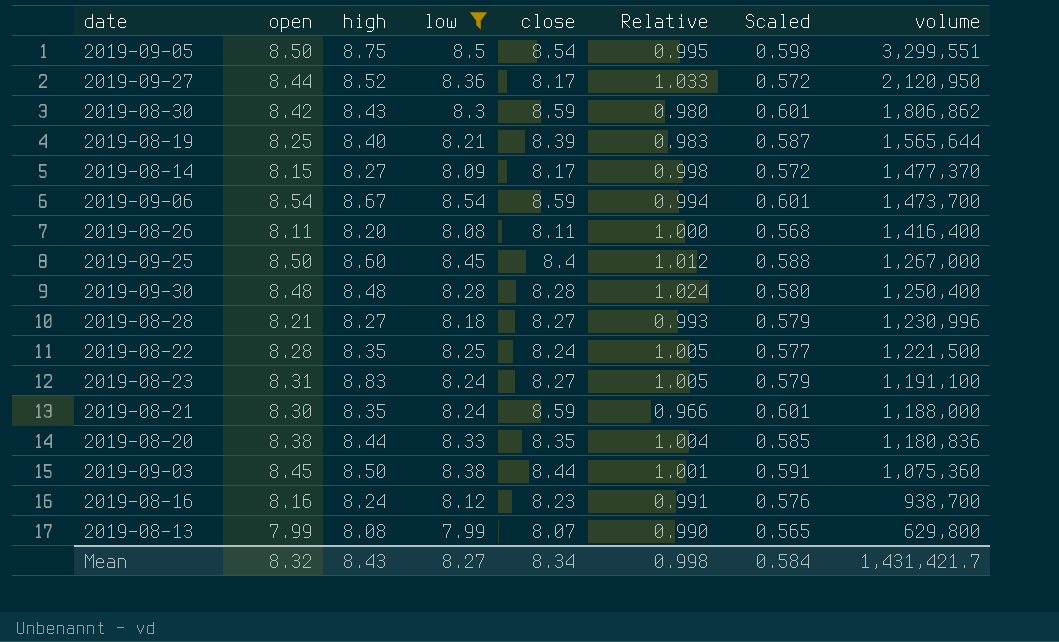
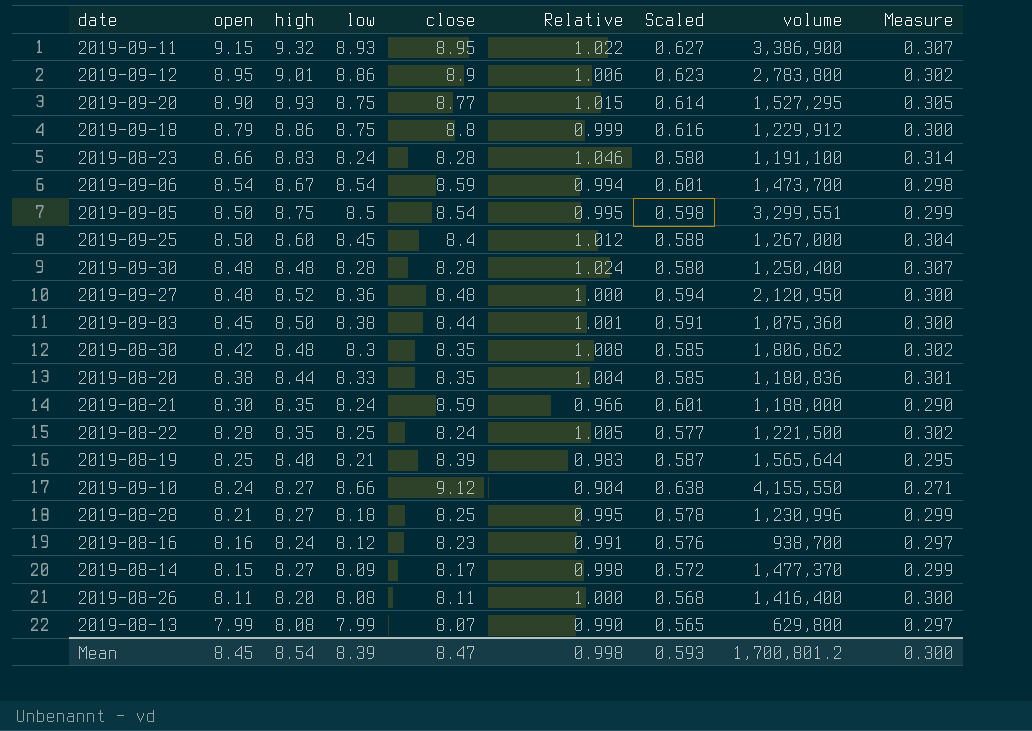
filter: low <= 8.54 -> none
row order: volume descending -> open descending
column Measure | formula: none -> [Relative] * 0.3
2019-08-23 | open: 8.31 -> 8.66
2019-08-23 | close: 8.27 -> 8.28
2019-08-23 | Relative: 1.005 -> 1.046
2019-08-23 | Scaled: 0.579 -> 0.580
2019-09-27 | open: 8.44 -> 8.48
2019-09-27 | close: 8.17 -> 8.48
2019-09-27 | Relative: 1.033 -> 1.000
2019-09-27 | Scaled: 0.572 -> 0.594
2019-08-30 | high: 8.43 -> 8.48
2019-08-30 | close: 8.59 -> 8.35
2019-08-30 | Relative: 0.980 -> 1.008
2019-08-30 | Scaled: 0.601 -> 0.585
2019-08-28 | close: 8.27 -> 8.25
2019-08-28 | Relative: 0.993 -> 0.995
2019-08-28 | Scaled: 0.579 -> 0.578
Mean | open: 8.32 -> 8.45
Mean | high: 8.43 -> 8.54
Mean | low: 8.27 -> 8.39
Mean | close: 8.34 -> 8.47
Mean | Scaled: 0.584 -> 0.593
Mean | volume: 1,431,421.7 -> 1,700,801.2

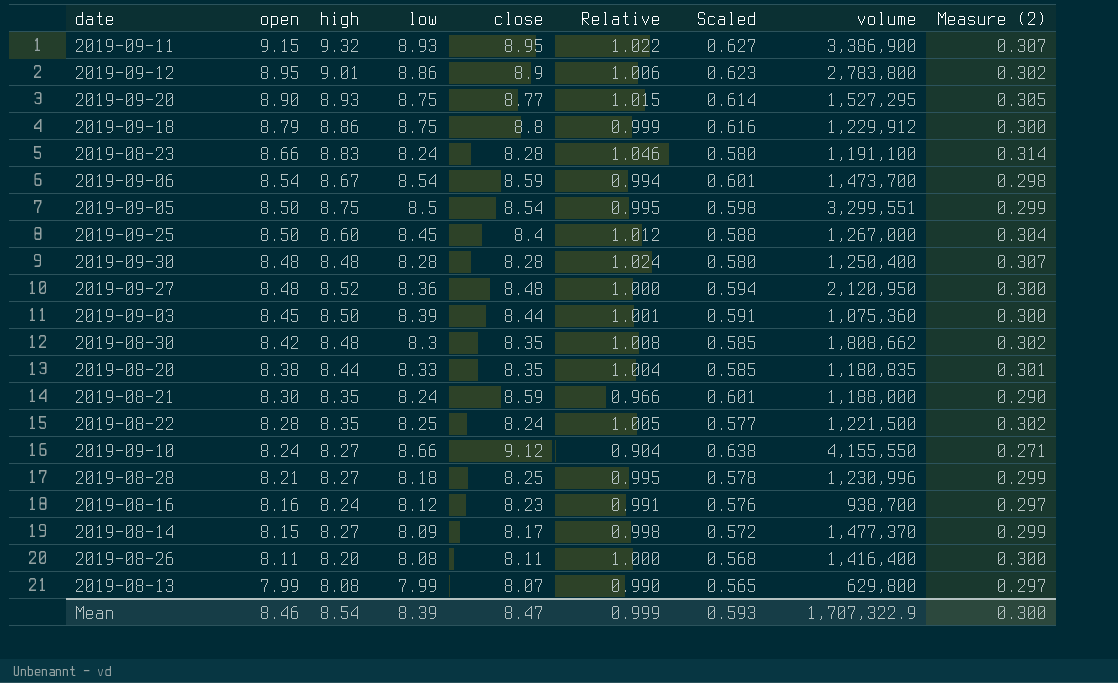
column name: Measure -> Measure (2)
row 2019-08-19: 8.25 | 8.40 | 8.21 | 8.39 | 0.983 | 0.587 | 1,565,644 | 0.295 -> none
2019-09-03 | low: 8.38 -> 8.39
2019-08-30 | volume: 1,806,862 -> 1,808,662
2019-08-20 | volume: 1,180,836 -> 1,180,835
Mean | open: 8.45 -> 8.46
Mean | Relative: 0.998 -> 0.999
Mean | volume: 1,700,801.2 -> 1,707,322.9

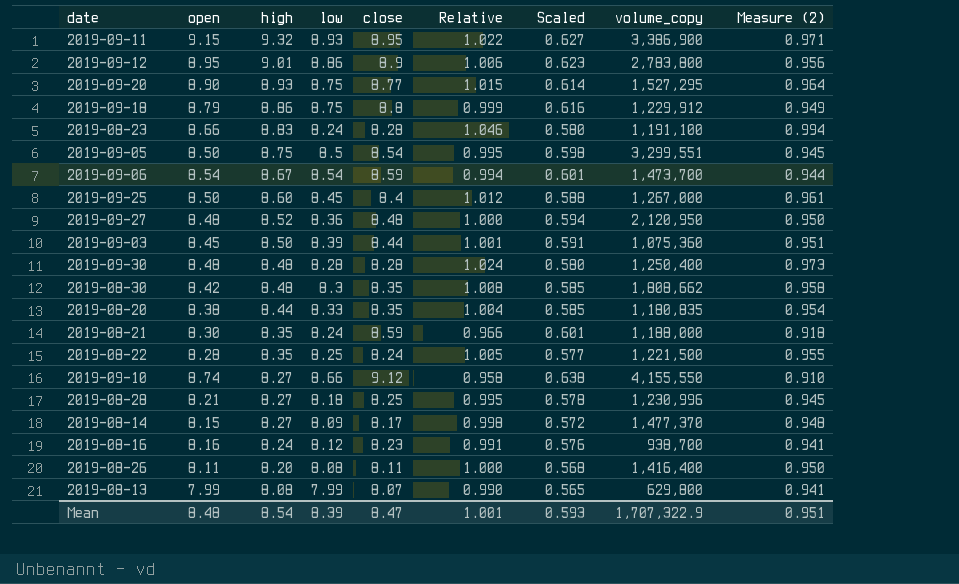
row order: open descending -> high descending
column name: volume -> volume_copy
column Measure (2) | formula: [Relative] * 0.3 -> [Relative] * 0.95
2019-09-10 | open: 8.24 -> 8.74
2019-09-10 | Relative: 0.904 -> 0.958
Mean | open: 8.46 -> 8.48
Mean | Relative: 0.999 -> 1.001
Mean | Measure (2): 0.300 -> 0.951

